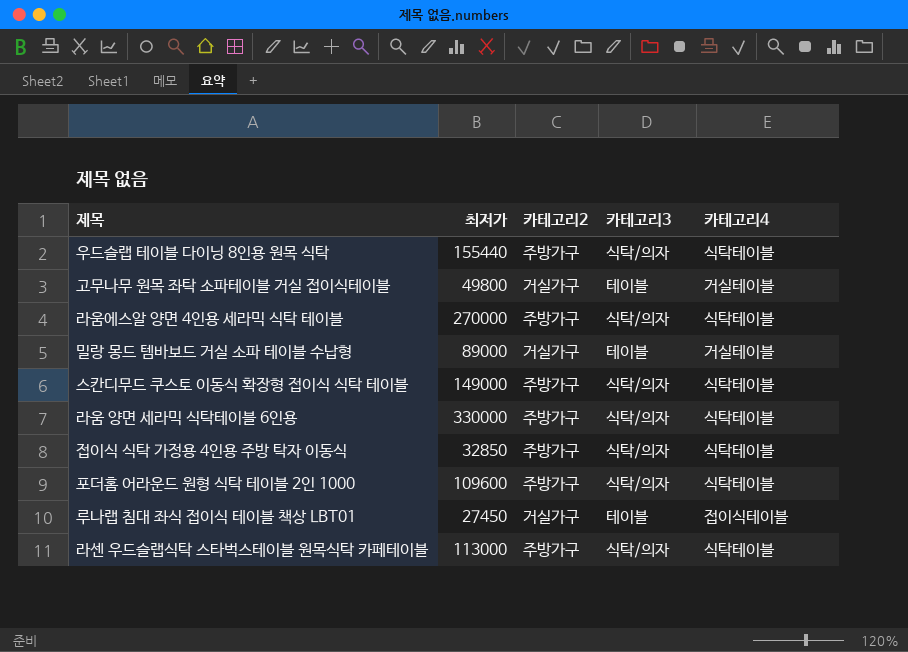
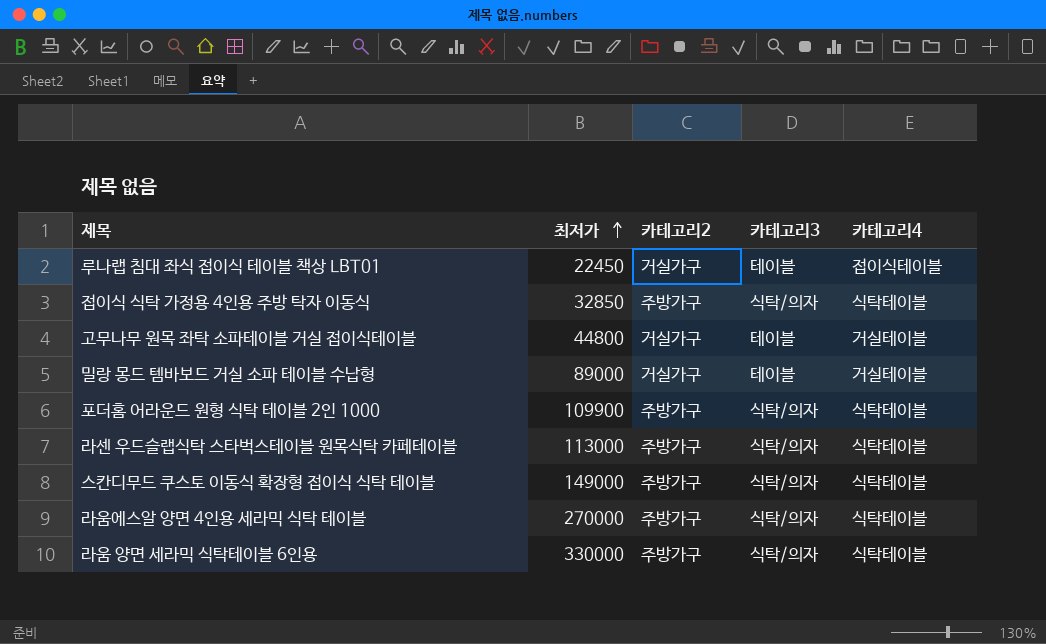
row order: none -> 최저가 ascending
row 우드슬랩 테이블 다이닝 8인용 원목 식탁: 155440 | 주방가구 | 식탁/의자 | 식탁테이블 -> none
루나랩 침대 좌식 접이식 테이블 책상 LBT01 | 최저가: 27450 -> 22450
고무나무 원목 좌탁 소파테이블 거실 접이식테이블 | 최저가: 49800 -> 44800
포더홈 어라운드 원형 식탁 테이블 2인 1000 | 최저가: 109600 -> 109900

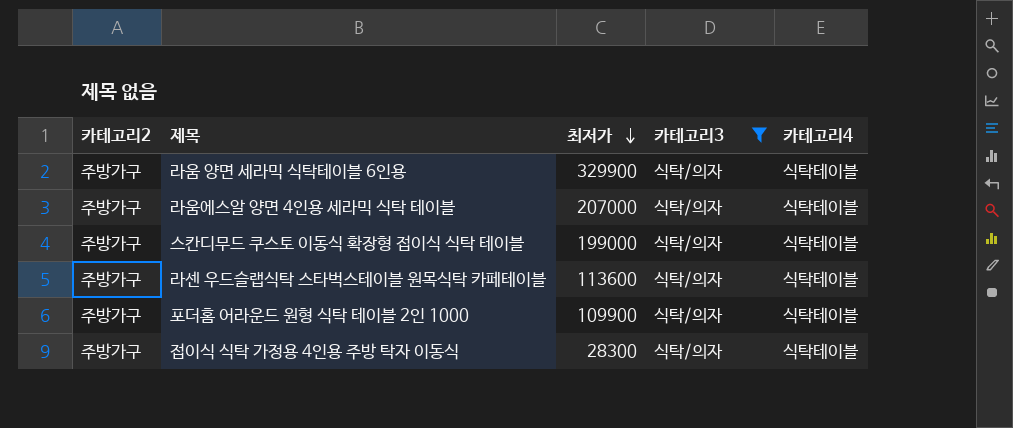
filter: none -> 카테고리3 = 식탁/의자
row order: 최저가 ascending -> 최저가 descending
column 카테고리2 | position: 3 -> 1
라움 양면 세라믹 식탁테이블 6인용 | 최저가: 330000 -> 329900
라움에스알 양면 4인용 세라믹 식탁 테이블 | 최저가: 270000 -> 207000
스칸디무드 쿠스토 이동식 확장형 접이식 식탁 테이블 | 최저가: 149000 -> 199000
라센 우드슬랩식탁 스타벅스테이블 원목식탁 카페테이블 | 최저가: 113000 -> 113600
접이식 식탁 가정용 4인용 주방 탁자 이동식 | 최저가: 32850 -> 28300

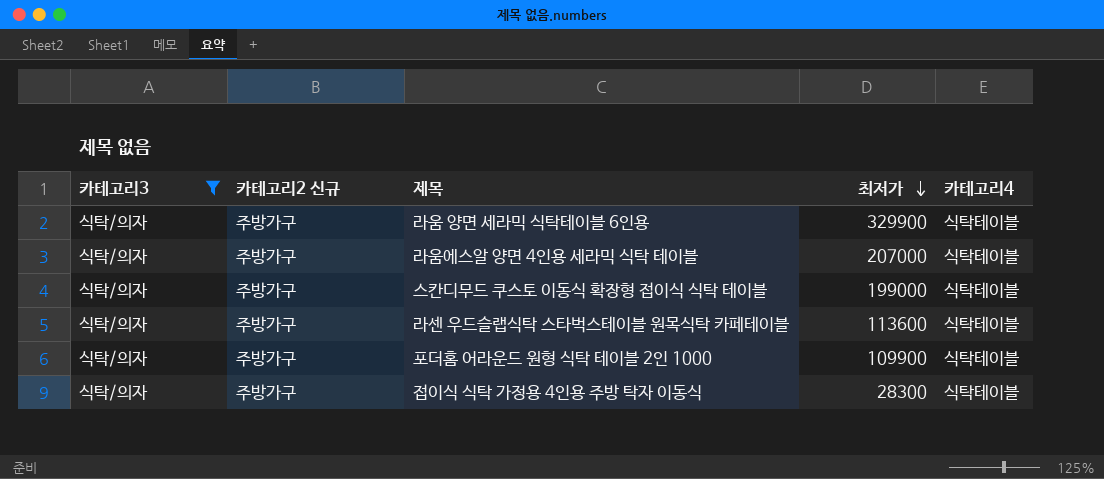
column 카테고리3 | position: 4 -> 1
column name: 카테고리2 -> 카테고리2 신규

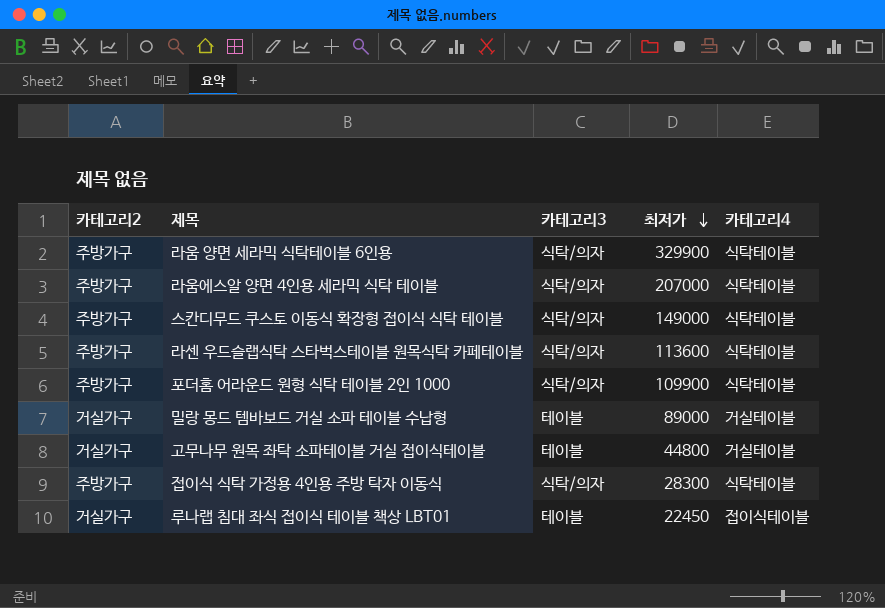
filter: 카테고리3 = 식탁/의자 -> none
column name: 카테고리2 신규 -> 카테고리2
column 카테고리3 | position: 1 -> 3
스칸디무드 쿠스토 이동식 확장형 접이식 식탁 테이블 | 최저가: 199000 -> 149000

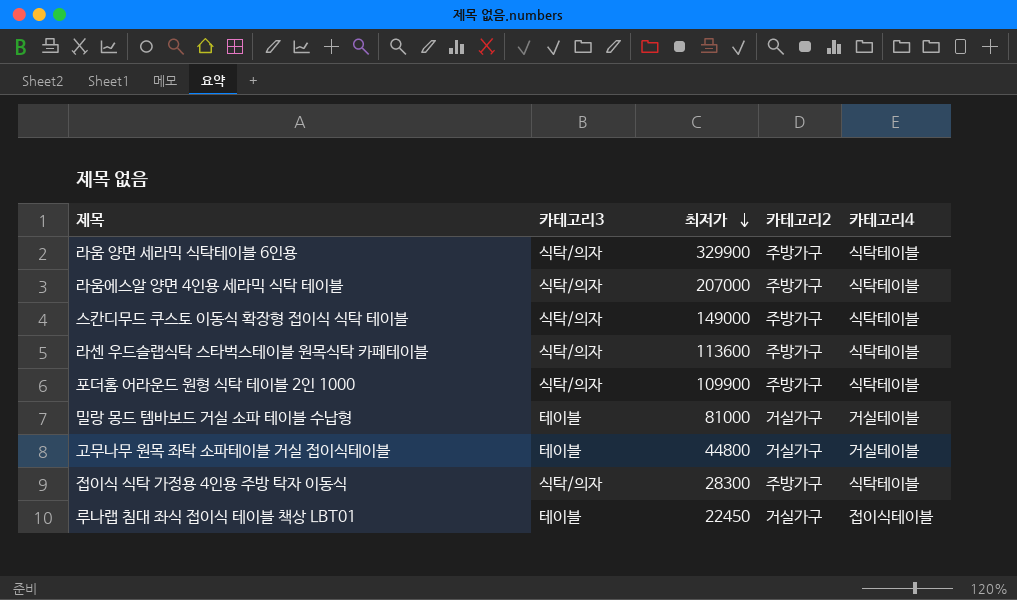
column 카테고리2 | position: 1 -> 4
밀랑 몽드 템바보드 거실 소파 테이블 수납형 | 최저가: 89000 -> 81000

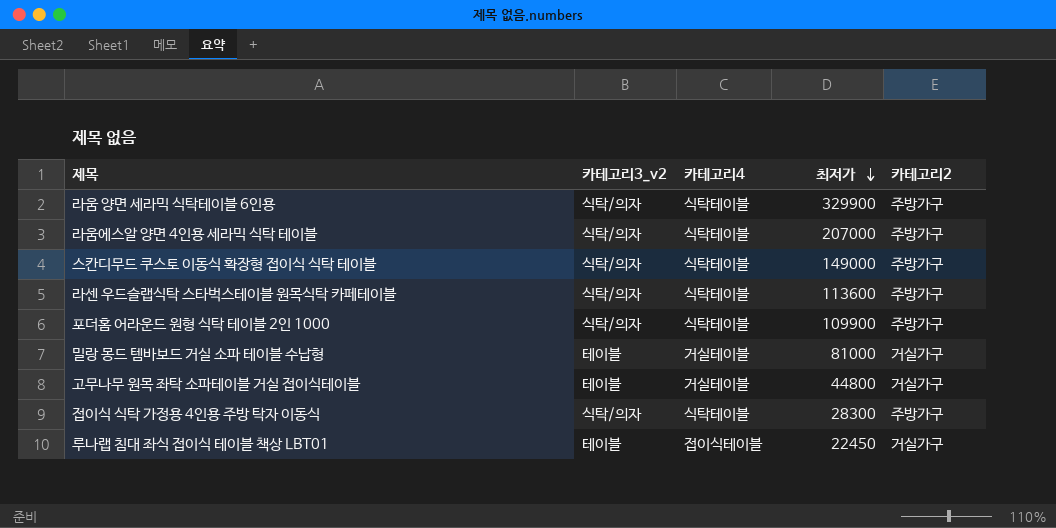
column name: 카테고리3 -> 카테고리3_v2
column 카테고리4 | position: 5 -> 3

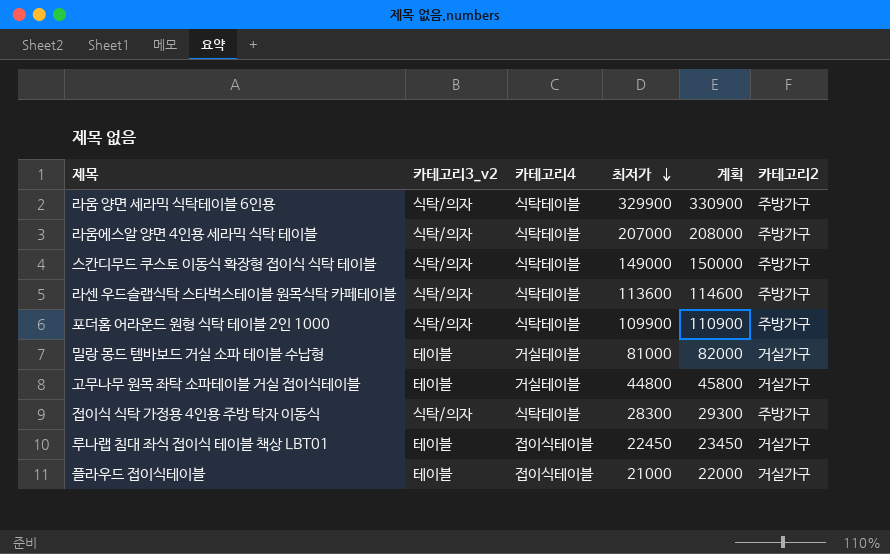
column 계획 | formula: none -> [최저가] + 1000
row 플라우드 접이식테이블: none -> 테이블 | 접이식테이블 | 21000 | 22000 | 거실가구

